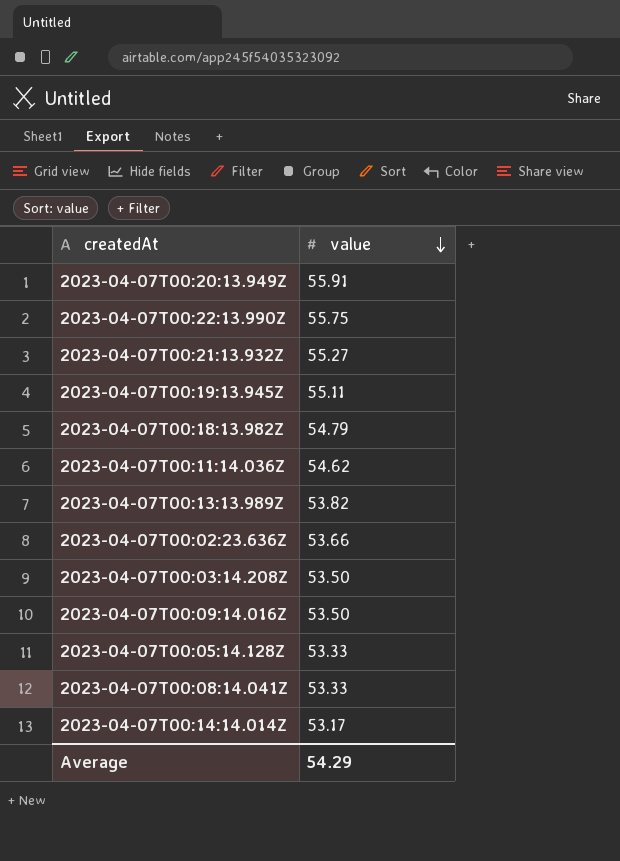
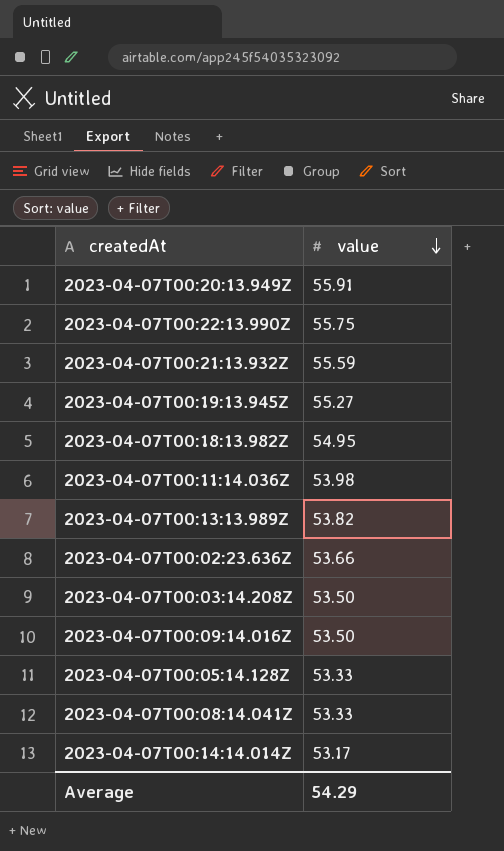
2023-04-07T00:21:13.932Z | value: 55.27 -> 55.59
2023-04-07T00:19:13.945Z | value: 55.11 -> 55.27
2023-04-07T00:18:13.982Z | value: 54.79 -> 54.95
2023-04-07T00:11:14.036Z | value: 54.62 -> 53.98

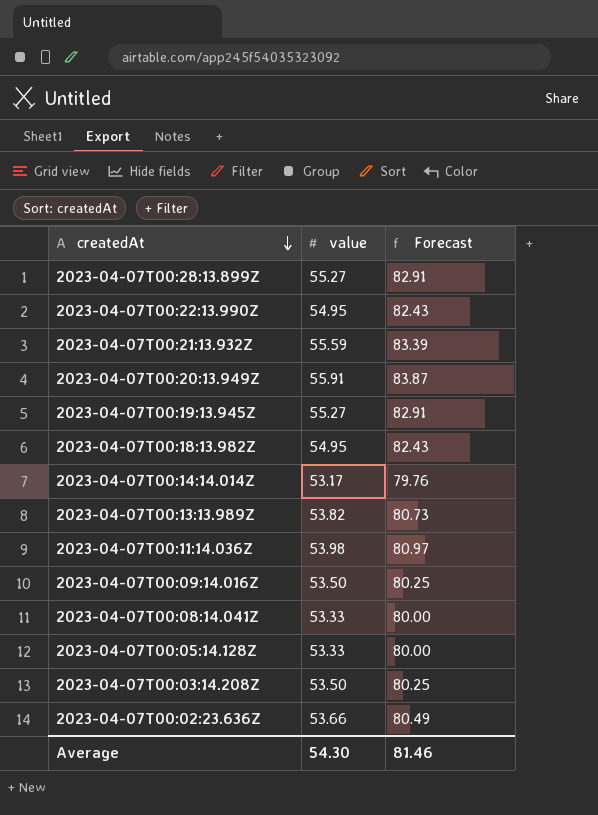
row order: value descending -> createdAt descending
column Forecast | formula: none -> [value] * 1.5
row 2023-04-07T00:28:13.899Z: none -> 55.27 | 82.91
2023-04-07T00:22:13.990Z | value: 55.75 -> 54.95
Average | value: 54.29 -> 54.30

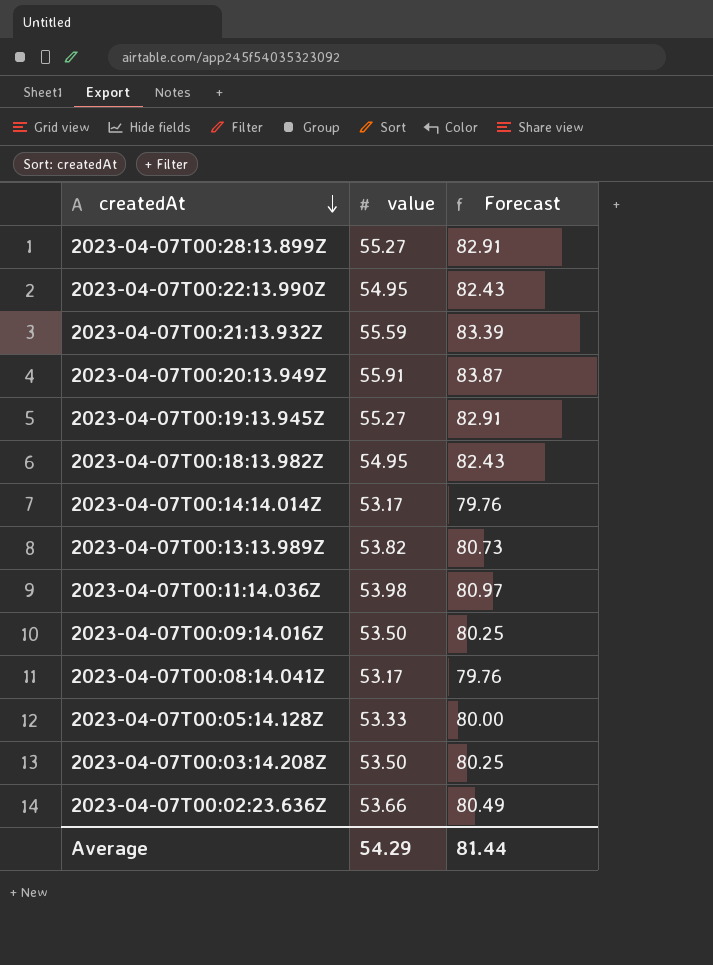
2023-04-07T00:08:14.041Z | value: 53.33 -> 53.17
2023-04-07T00:08:14.041Z | Forecast: 80.00 -> 79.76
Average | value: 54.30 -> 54.29
Average | Forecast: 81.46 -> 81.44

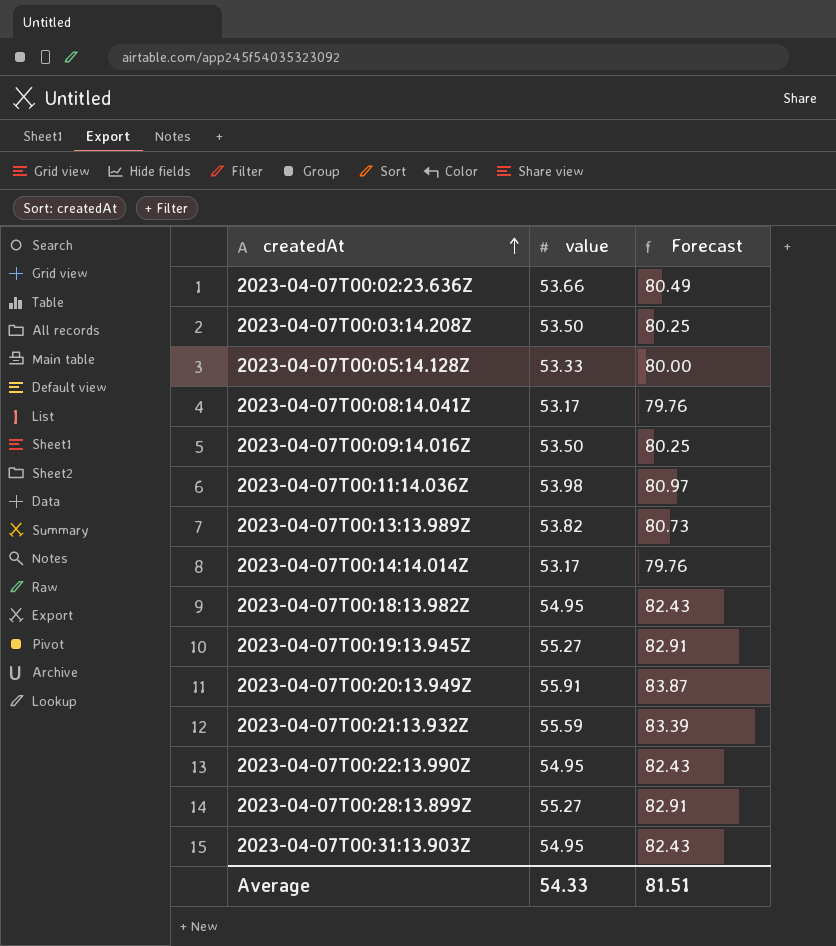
row order: createdAt descending -> createdAt ascending
row 2023-04-07T00:31:13.903Z: none -> 54.95 | 82.43
Average | value: 54.29 -> 54.33
Average | Forecast: 81.44 -> 81.51

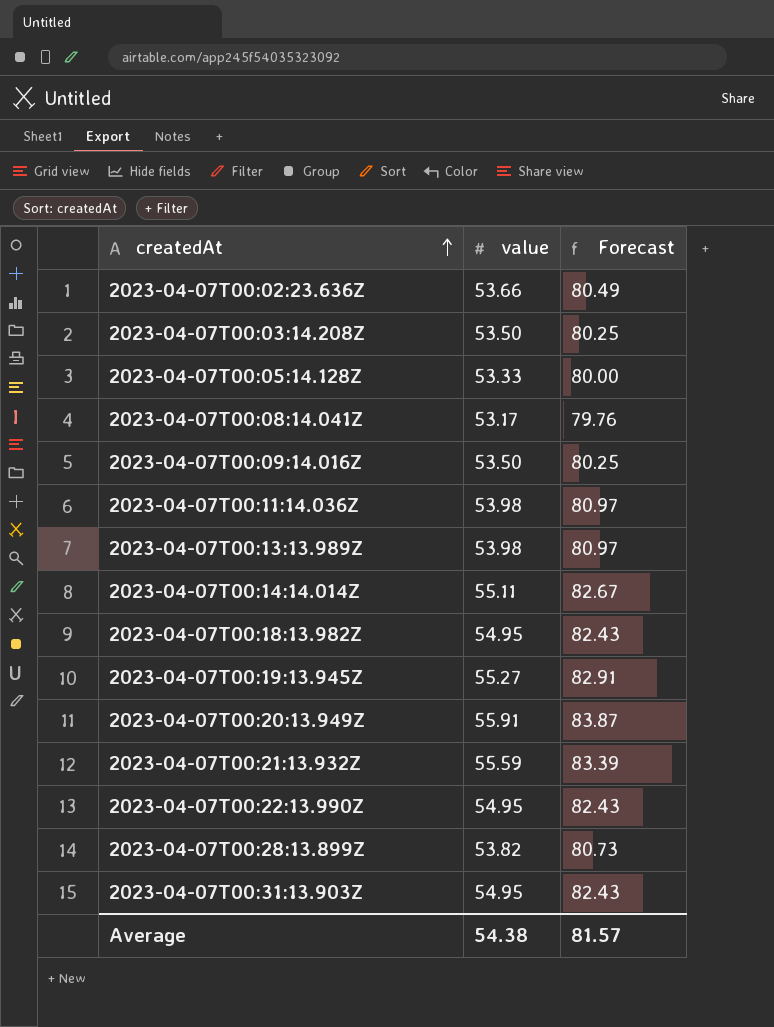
2023-04-07T00:13:13.989Z | value: 53.82 -> 53.98
2023-04-07T00:13:13.989Z | Forecast: 80.73 -> 80.97
2023-04-07T00:14:14.014Z | value: 53.17 -> 55.11
2023-04-07T00:14:14.014Z | Forecast: 79.76 -> 82.67
2023-04-07T00:28:13.899Z | value: 55.27 -> 53.82
2023-04-07T00:28:13.899Z | Forecast: 82.91 -> 80.73
Average | value: 54.33 -> 54.38
Average | Forecast: 81.51 -> 81.57

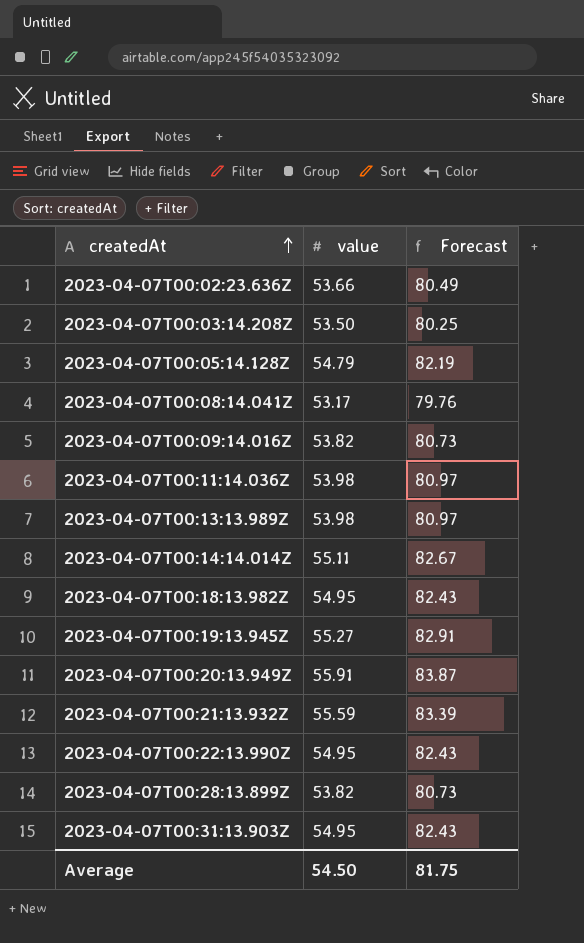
2023-04-07T00:05:14.128Z | value: 53.33 -> 54.79
2023-04-07T00:05:14.128Z | Forecast: 80.00 -> 82.19
2023-04-07T00:09:14.016Z | value: 53.50 -> 53.82
2023-04-07T00:09:14.016Z | Forecast: 80.25 -> 80.73
Average | value: 54.38 -> 54.50
Average | Forecast: 81.57 -> 81.75

